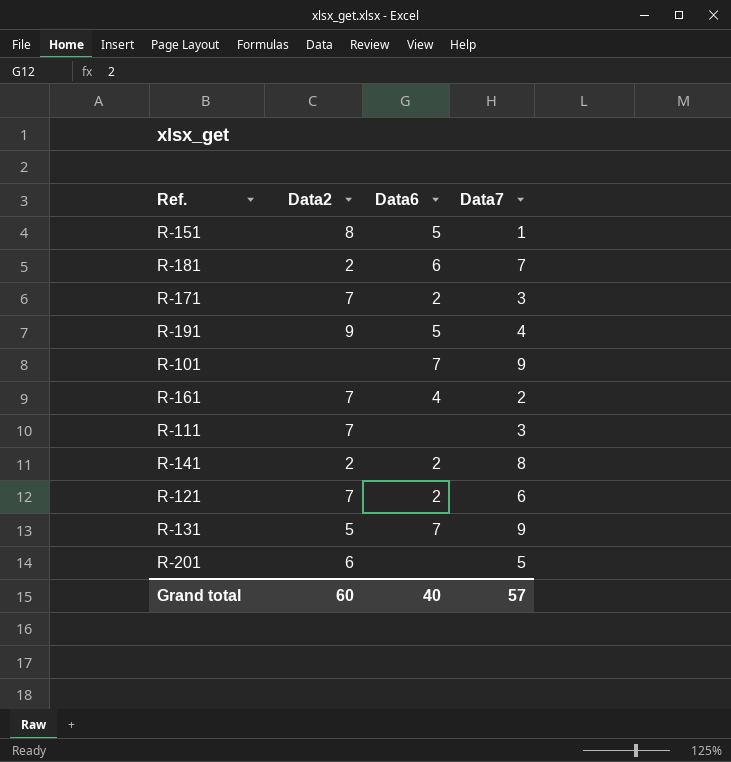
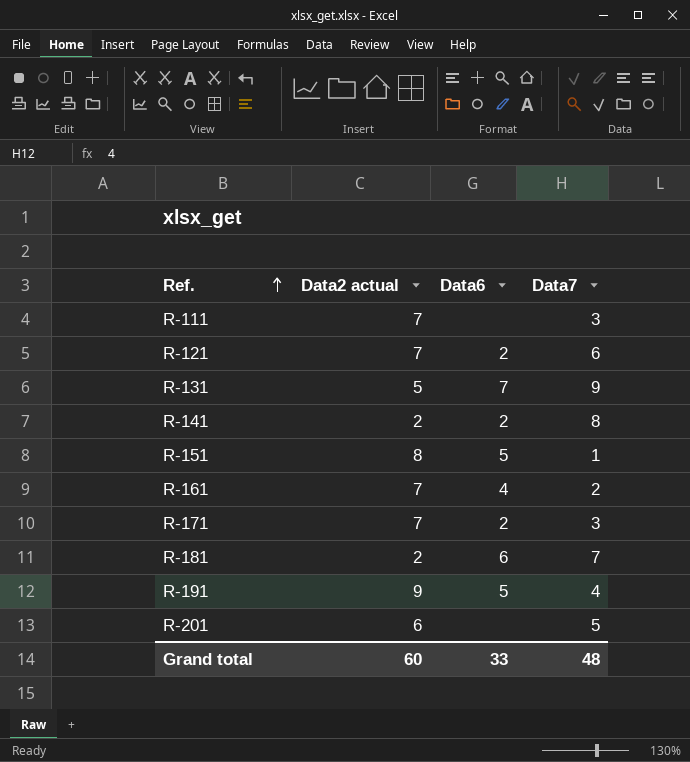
row order: none -> Ref. ascending
column name: Data2 -> Data2 actual
row R-101: none | 7 | 9 -> none
Grand total | Data6: 40 -> 33
Grand total | Data7: 57 -> 48

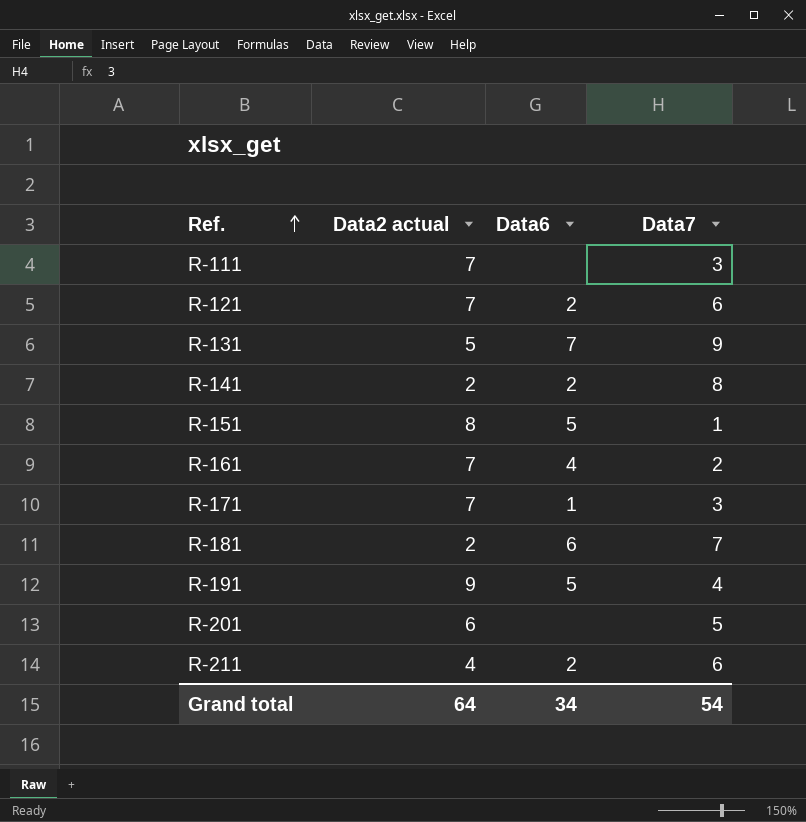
R-171 | Data6: 2 -> 1
row R-211: none -> 4 | 2 | 6
Grand total | Data2 actual: 60 -> 64
Grand total | Data6: 33 -> 34
Grand total | Data7: 48 -> 54

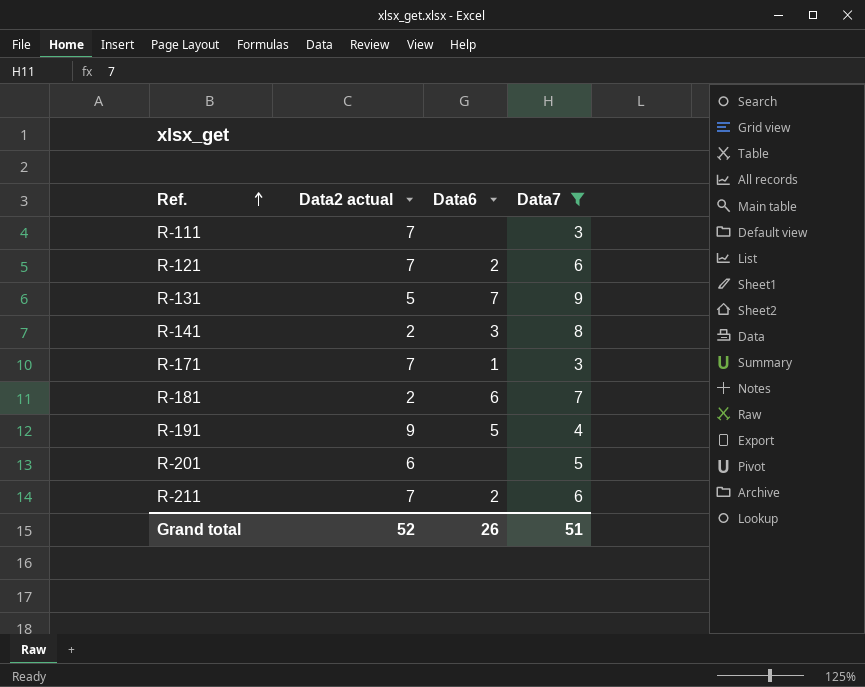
filter: none -> Data7 >= 3
R-141 | Data6: 2 -> 3
R-211 | Data2 actual: 4 -> 7
Grand total | Data2 actual: 64 -> 52
Grand total | Data6: 34 -> 26
Grand total | Data7: 54 -> 51

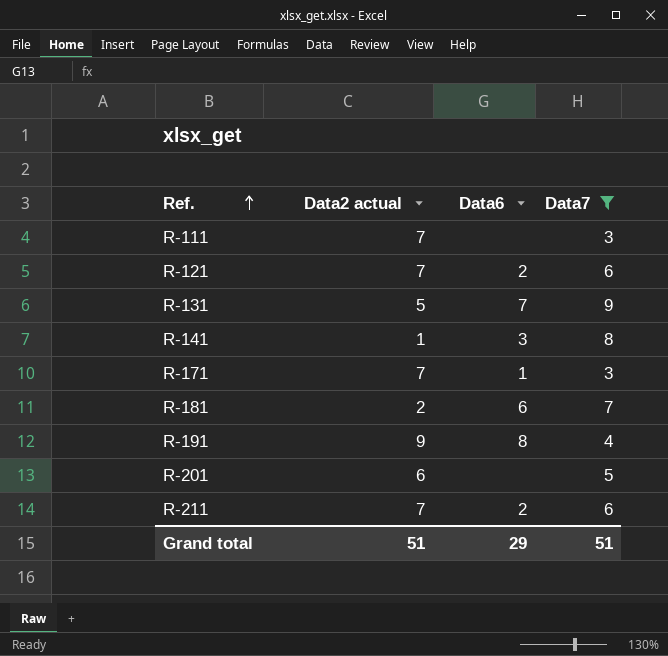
R-141 | Data2 actual: 2 -> 1
R-191 | Data6: 5 -> 8
Grand total | Data2 actual: 52 -> 51
Grand total | Data6: 26 -> 29

